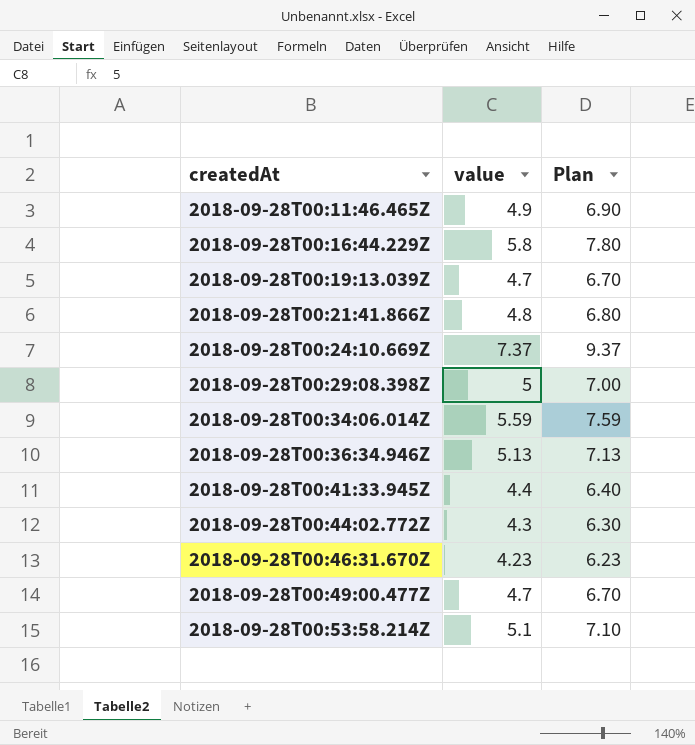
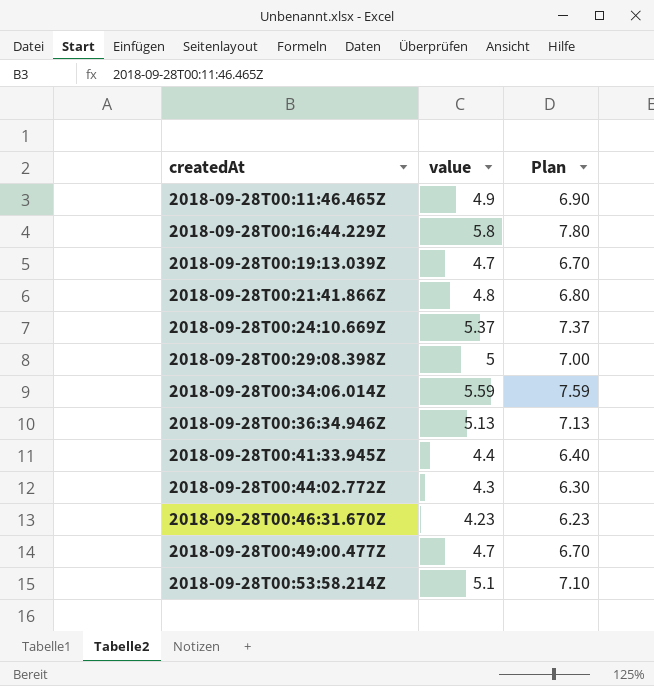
2018-09-28T00:24:10.669Z | value: 7.37 -> 5.37
2018-09-28T00:24:10.669Z | Plan: 9.37 -> 7.37

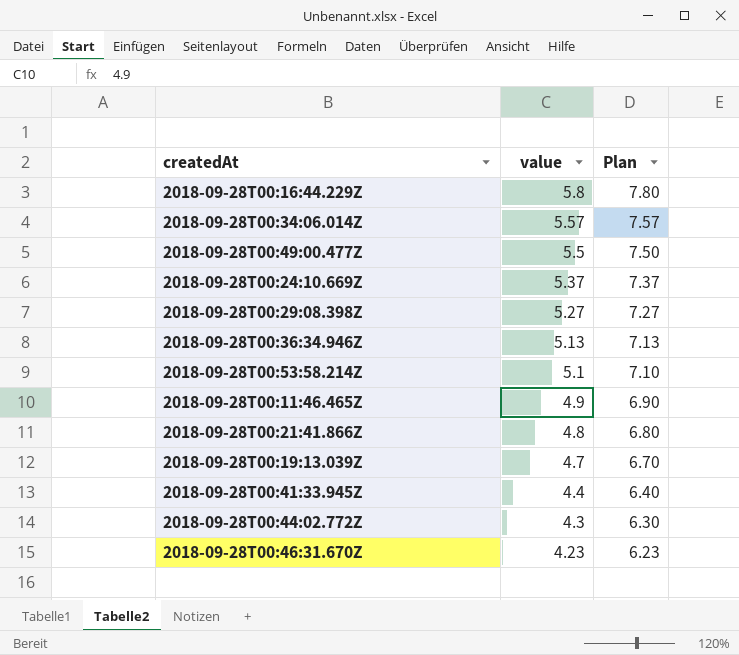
row order: createdAt ascending -> value descending
2018-09-28T00:34:06.014Z | value: 5.59 -> 5.57
2018-09-28T00:34:06.014Z | Plan: 7.59 -> 7.57
2018-09-28T00:49:00.477Z | value: 4.7 -> 5.5
2018-09-28T00:49:00.477Z | Plan: 6.70 -> 7.50
2018-09-28T00:29:08.398Z | value: 5 -> 5.27
2018-09-28T00:29:08.398Z | Plan: 7.00 -> 7.27

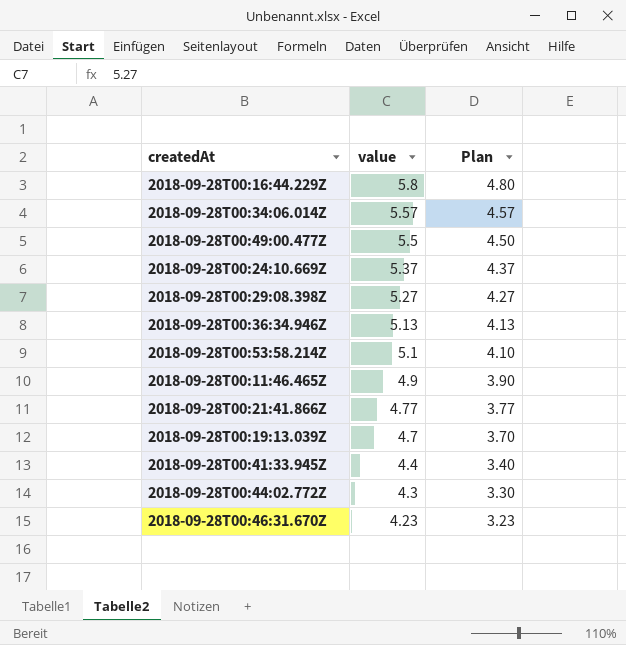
column Plan | formula: [value] + 2 -> [value] - 1
2018-09-28T00:21:41.866Z | value: 4.8 -> 4.77

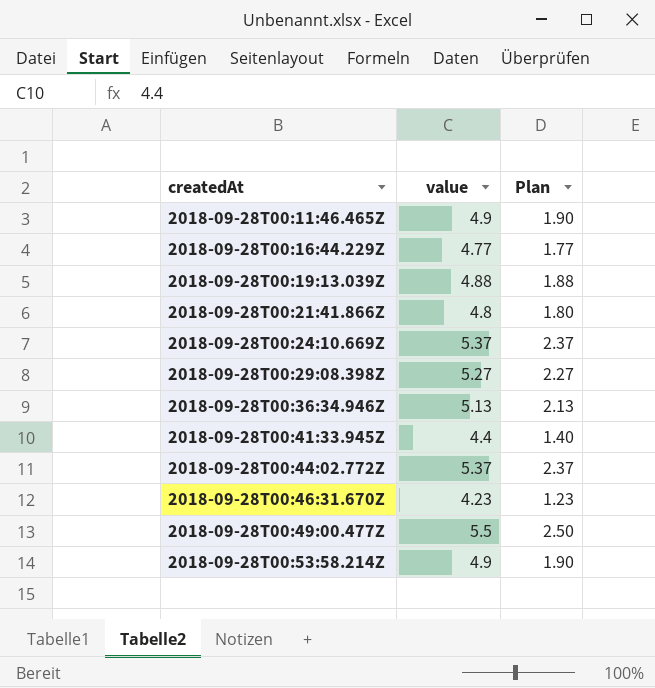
row order: value descending -> createdAt ascending
column Plan | formula: [value] - 1 -> [value] - 3
row 2018-09-28T00:34:06.014Z: 5.57 | 4.57 -> none
2018-09-28T00:16:44.229Z | value: 5.8 -> 4.77
2018-09-28T00:19:13.039Z | value: 4.7 -> 4.88
2018-09-28T00:21:41.866Z | value: 4.77 -> 4.8
2018-09-28T00:44:02.772Z | value: 4.3 -> 5.37
2018-09-28T00:53:58.214Z | value: 5.1 -> 4.9

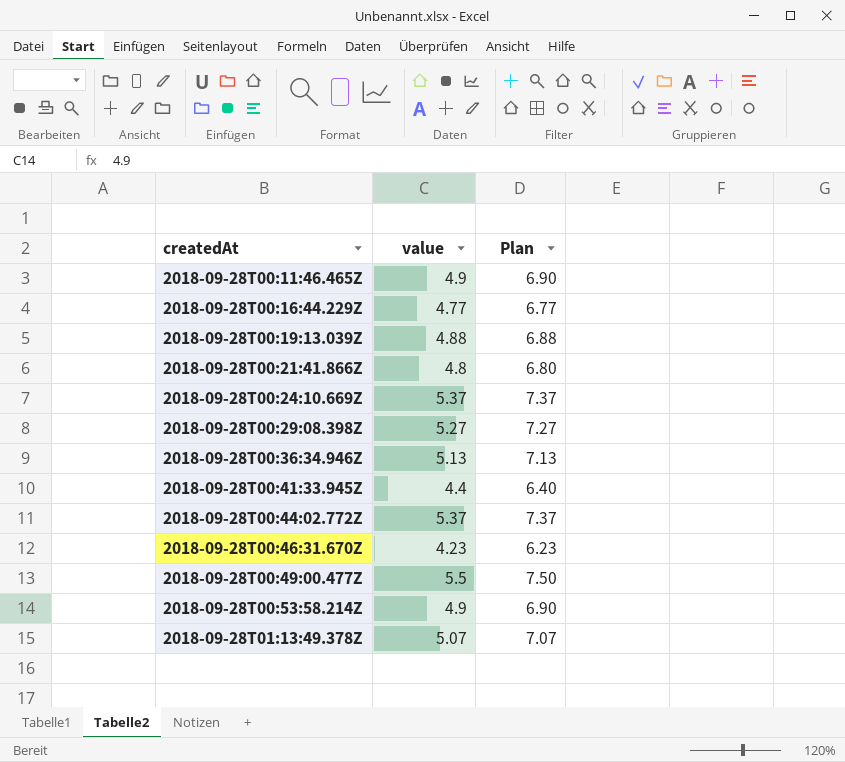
column Plan | formula: [value] - 3 -> [value] + 2
row 2018-09-28T01:13:49.378Z: none -> 5.07 | 7.07

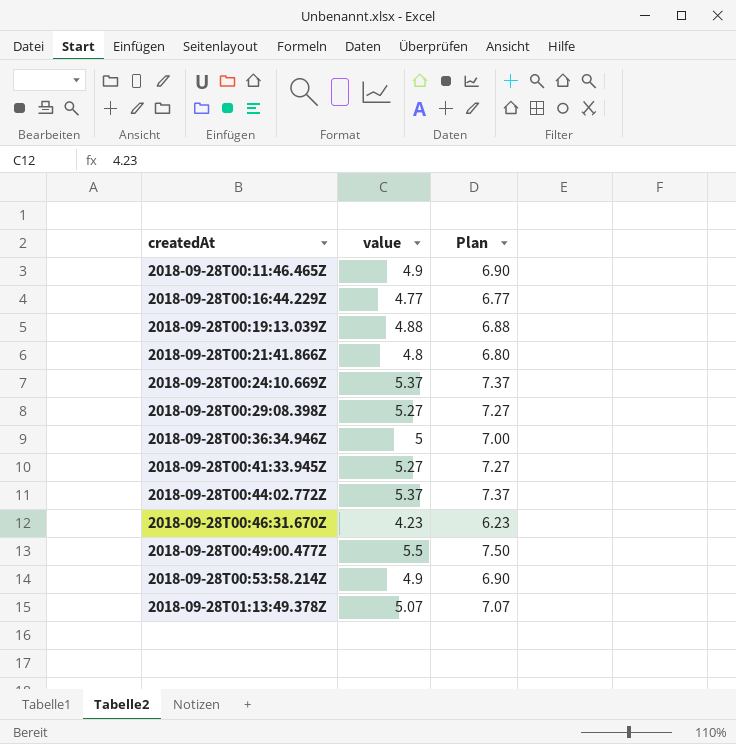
2018-09-28T00:36:34.946Z | value: 5.13 -> 5
2018-09-28T00:36:34.946Z | Plan: 7.13 -> 7.00
2018-09-28T00:41:33.945Z | value: 4.4 -> 5.27
2018-09-28T00:41:33.945Z | Plan: 6.40 -> 7.27

